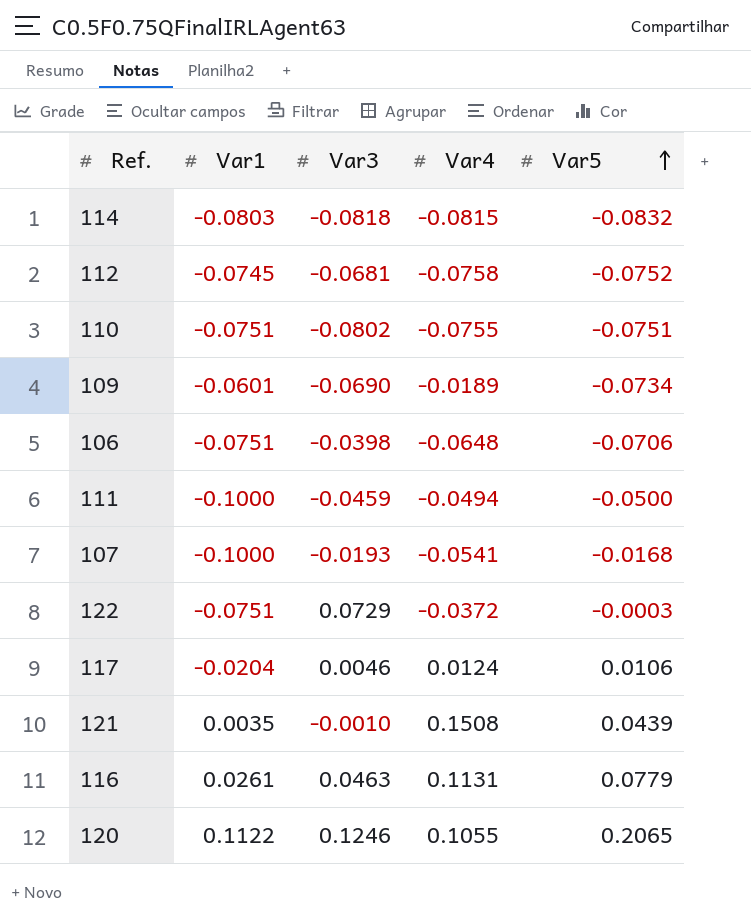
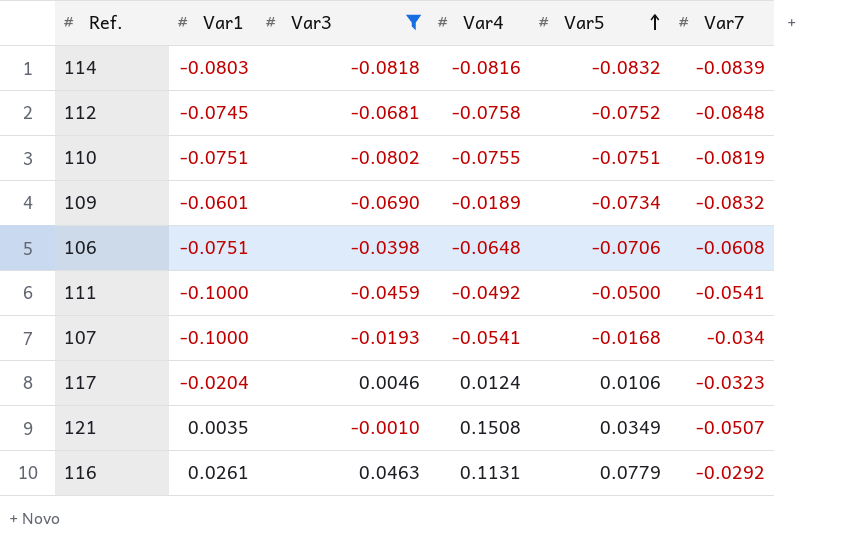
filter: none -> Var3 <= 0.0463
column Var7 | position: none -> 6
114 | Var4: -0.0815 -> -0.0816
111 | Var4: -0.0494 -> -0.0492
121 | Var5: 0.0439 -> 0.0349

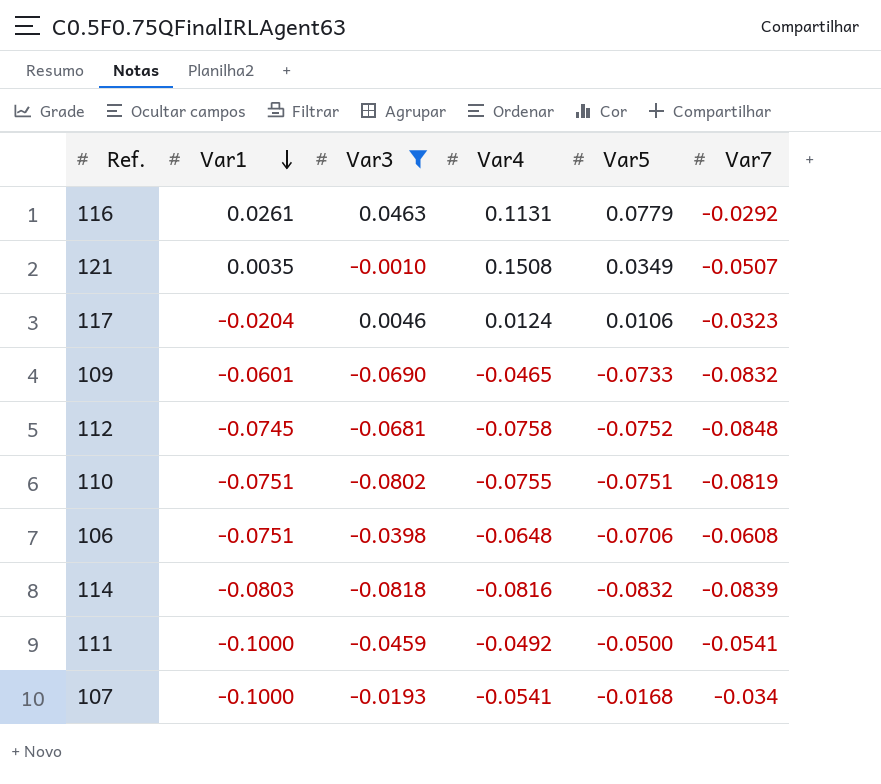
row order: Var5 ascending -> Var1 descending
109 | Var4: -0.0189 -> -0.0465
109 | Var5: -0.0734 -> -0.0733

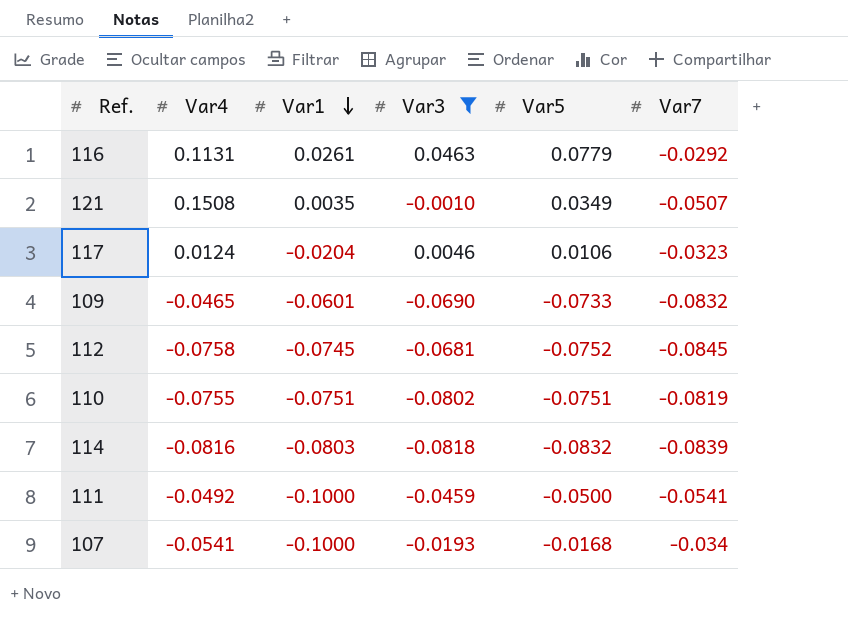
column Var4 | position: 4 -> 2
row 106: -0.0751 | -0.0398 | -0.0648 | -0.0706 | -0.0608 -> none
112 | Var7: -0.0848 -> -0.0845

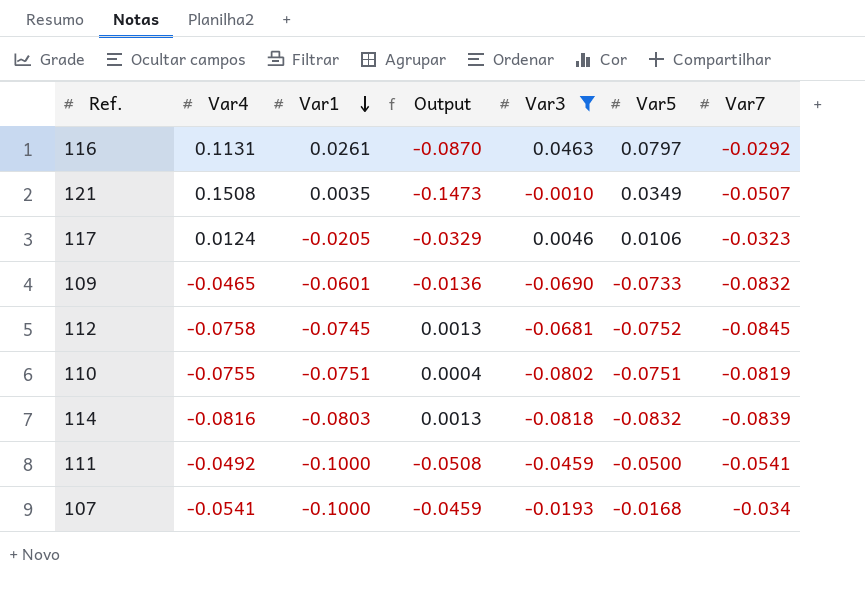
column Output | formula: none -> [Var1] - [Var4]
116 | Var5: 0.0779 -> 0.0797
117 | Var1: -0.0204 -> -0.0205

